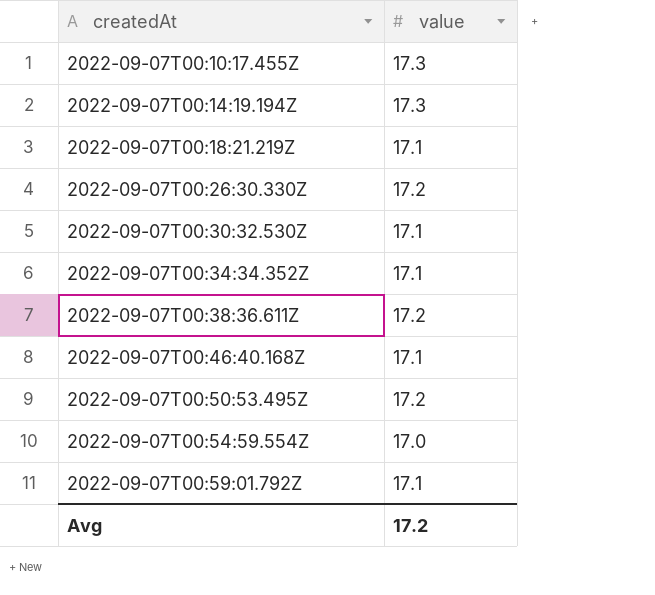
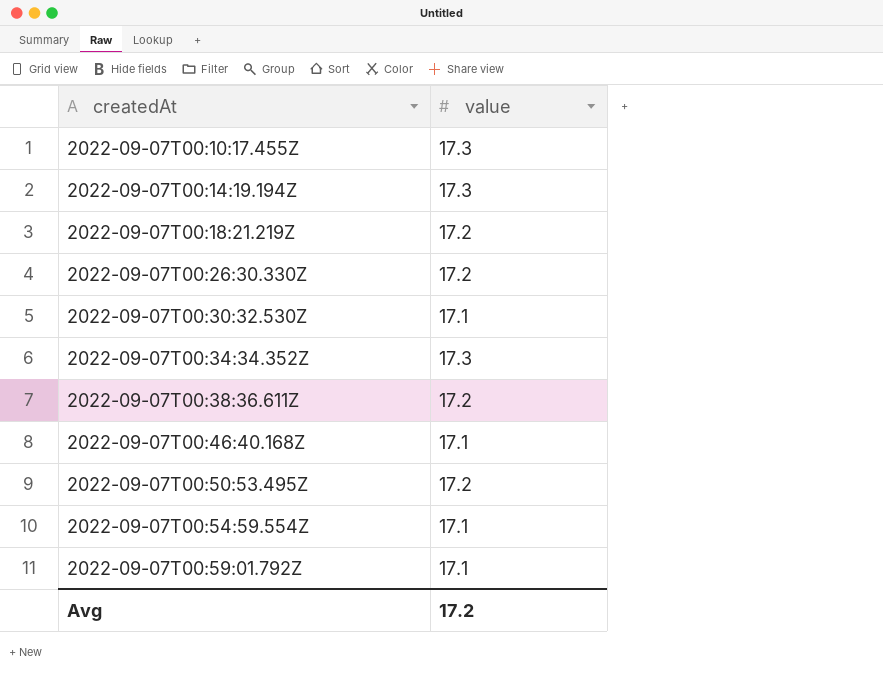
2022-09-07T00:18:21.219Z | value: 17.1 -> 17.2
2022-09-07T00:34:34.352Z | value: 17.1 -> 17.3
2022-09-07T00:54:59.554Z | value: 17.0 -> 17.1

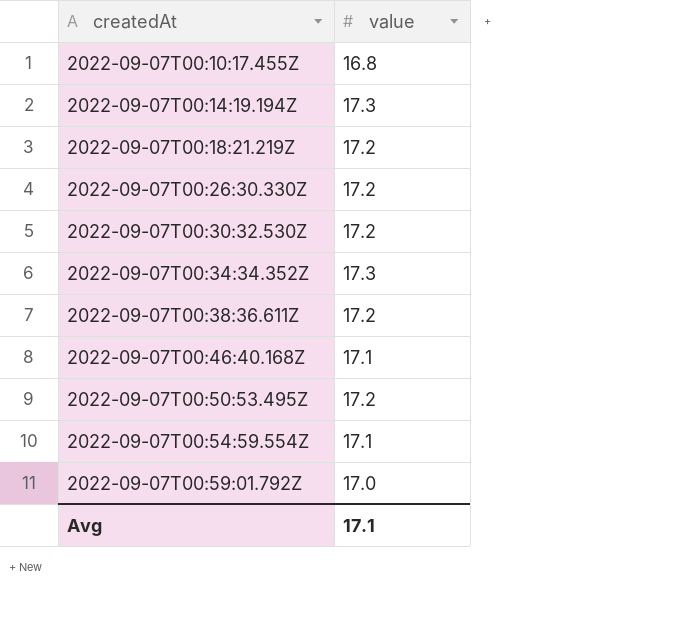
2022-09-07T00:10:17.455Z | value: 17.3 -> 16.8
2022-09-07T00:30:32.530Z | value: 17.1 -> 17.2
2022-09-07T00:59:01.792Z | value: 17.1 -> 17.0
Avg | value: 17.2 -> 17.1

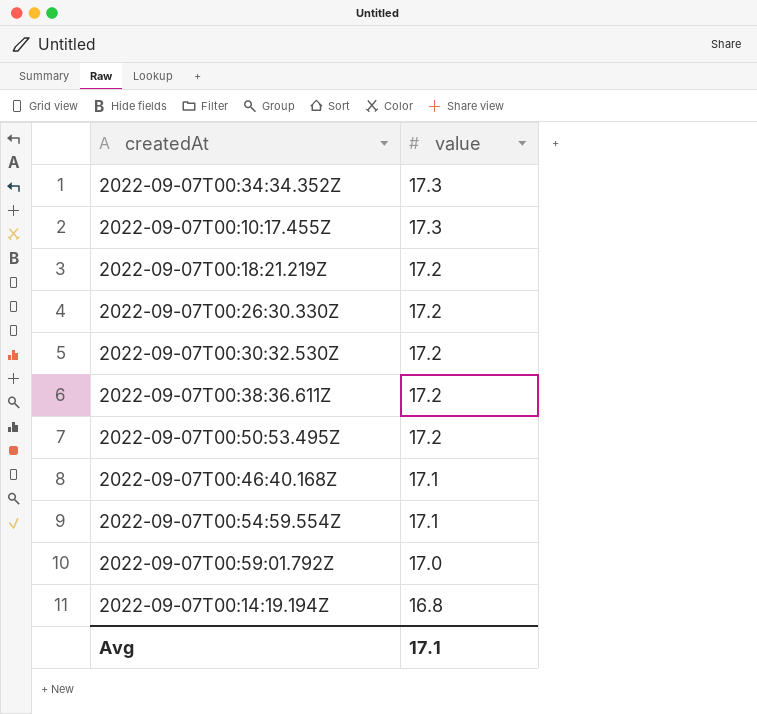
row order: createdAt ascending -> value descending
2022-09-07T00:10:17.455Z | value: 16.8 -> 17.3
2022-09-07T00:14:19.194Z | value: 17.3 -> 16.8

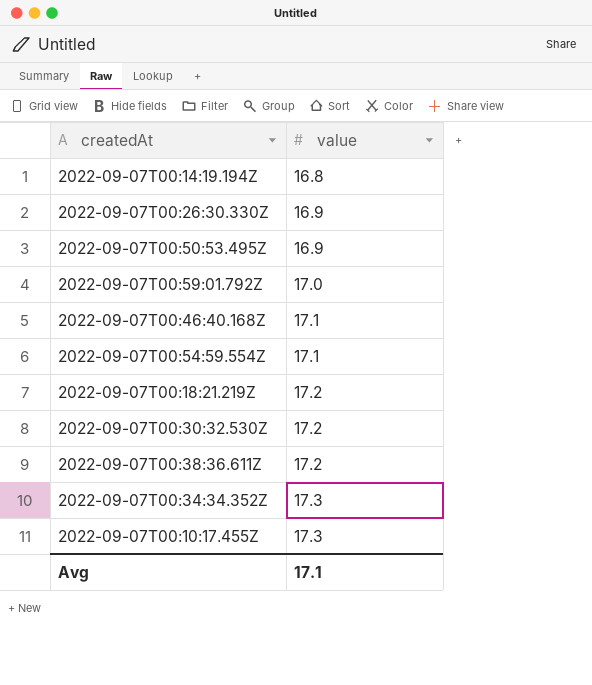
row order: value descending -> value ascending
2022-09-07T00:26:30.330Z | value: 17.2 -> 16.9
2022-09-07T00:50:53.495Z | value: 17.2 -> 16.9

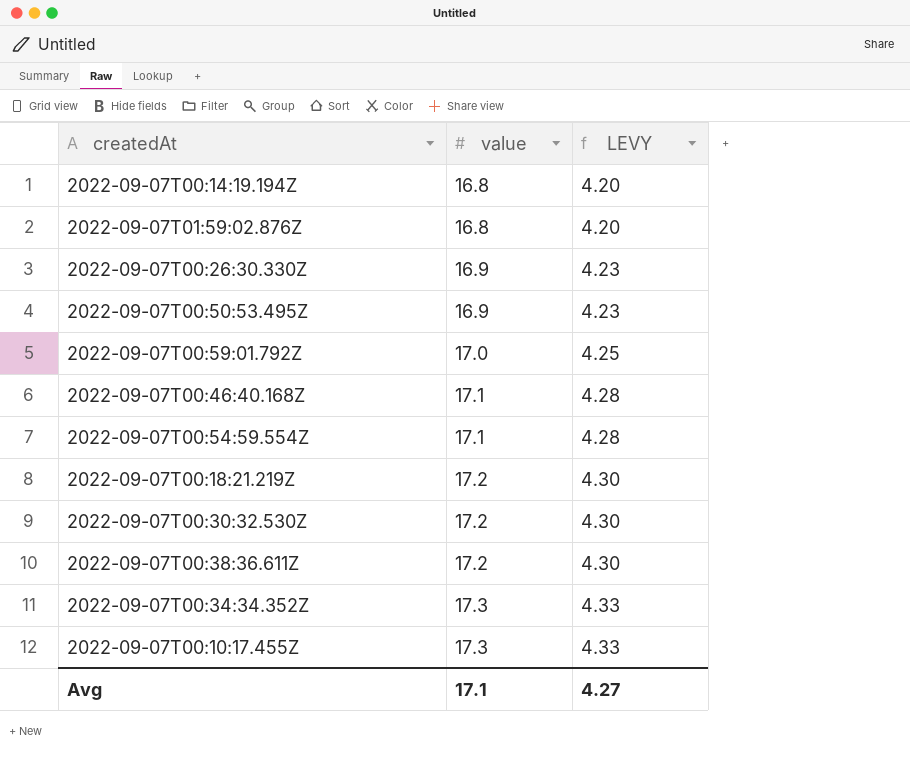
column LEVY | formula: none -> [value] * 0.25
row 2022-09-07T01:59:02.876Z: none -> 16.8 | 4.20

